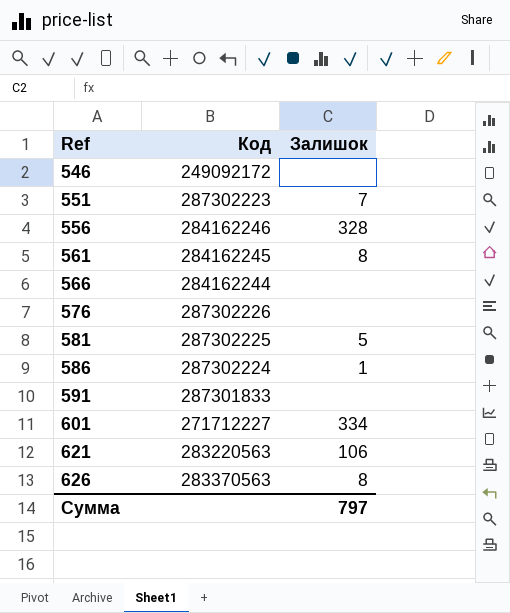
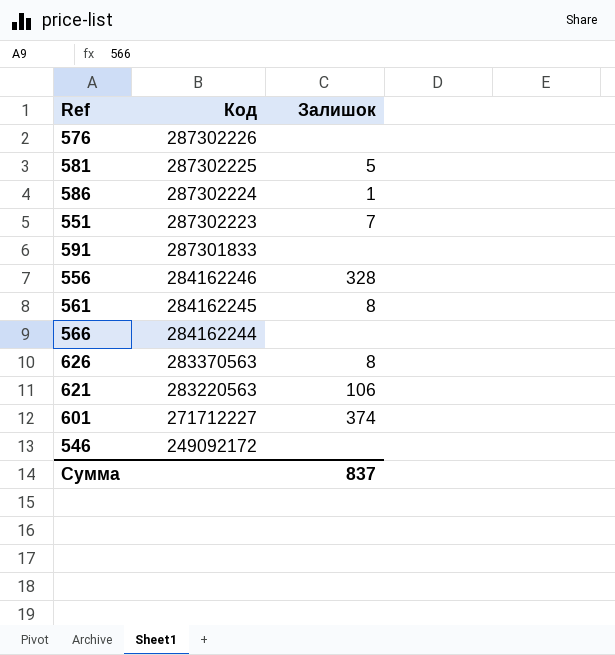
row order: Ref ascending -> Код descending
601 | Залишок: 334 -> 374
Сумма | Залишок: 797 -> 837

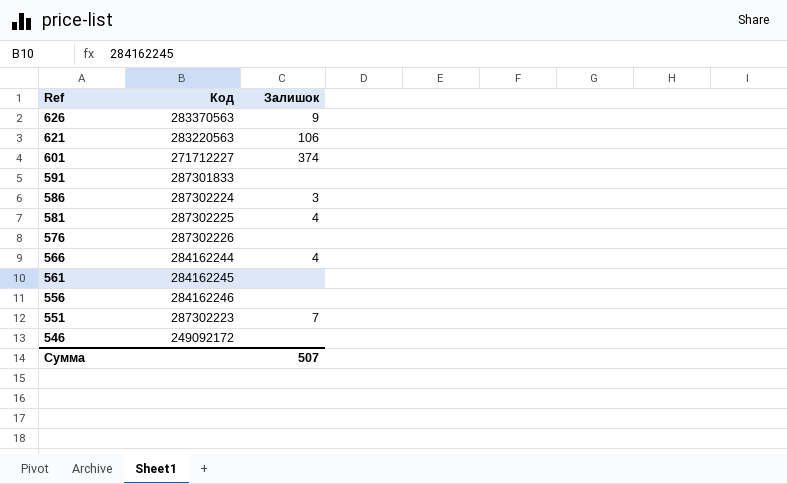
row order: Код descending -> Ref descending
626 | Залишок: 8 -> 9
586 | Залишок: 1 -> 3
581 | Залишок: 5 -> 4
566 | Залишок: none -> 4
561 | Залишок: 8 -> none
556 | Залишок: 328 -> none
Сумма | Залишок: 837 -> 507

